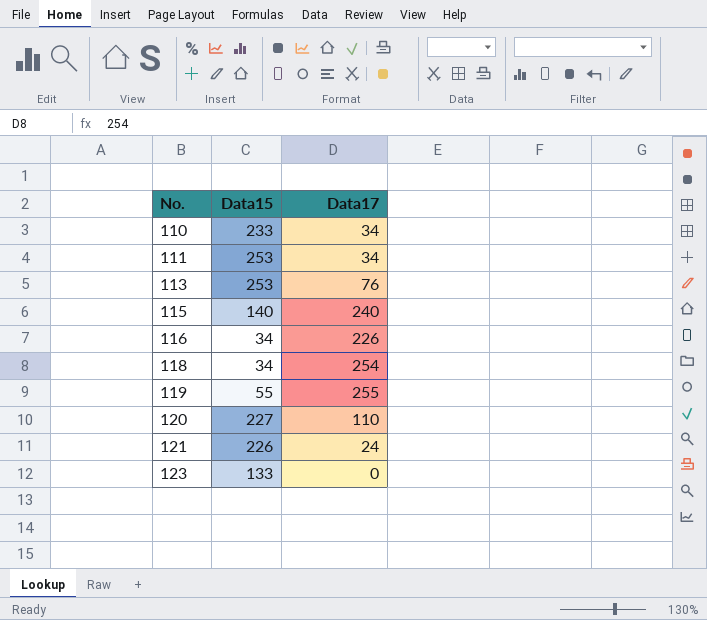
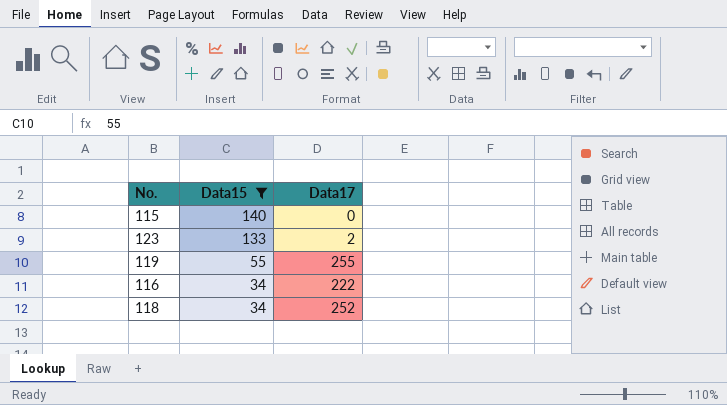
filter: none -> Data15 <= 140
row order: No. ascending -> Data15 descending
115 | Data17: 240 -> 0
123 | Data17: 0 -> 2
116 | Data17: 226 -> 222
118 | Data17: 254 -> 252

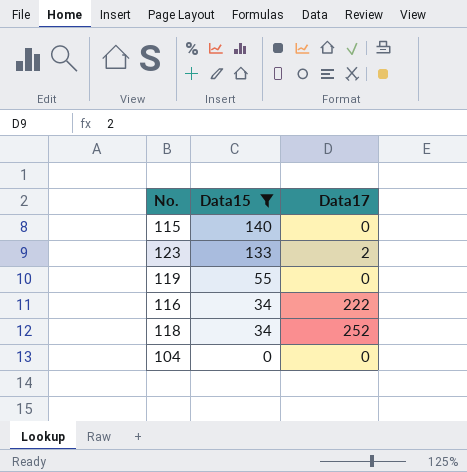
119 | Data17: 255 -> 0
row 104: none -> 0 | 0

